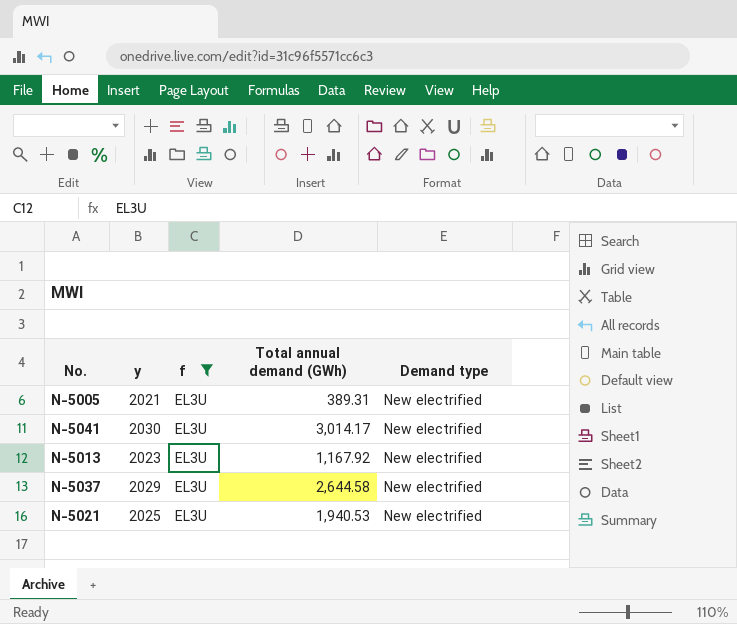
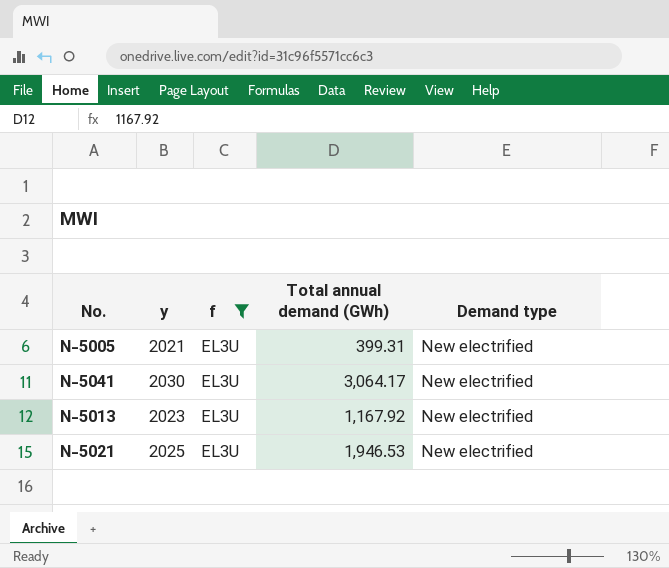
row N-5037: 2029 | EL3U | 2,644.58 | New electrified -> none
N-5005 | Total annual demand (GWh): 389.31 -> 399.31
N-5041 | Total annual demand (GWh): 3,014.17 -> 3,064.17
N-5021 | Total annual demand (GWh): 1,940.53 -> 1,946.53

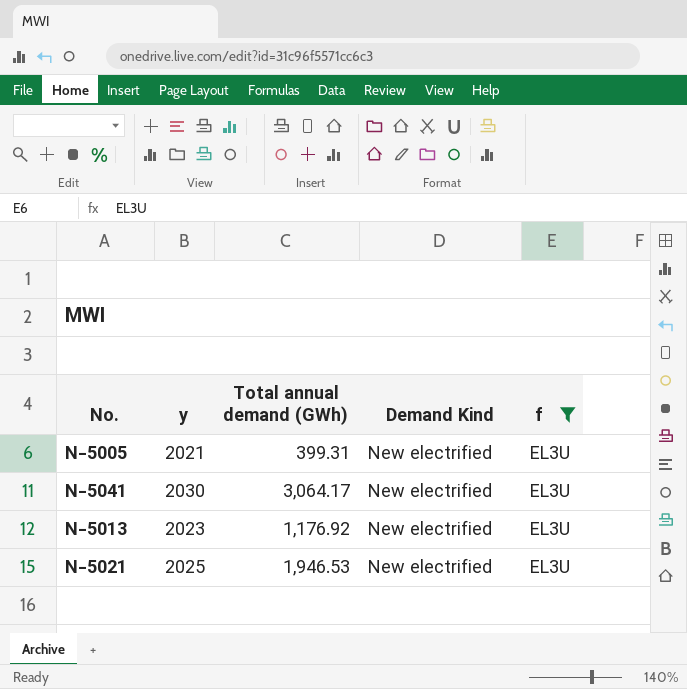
column name: Demand type -> Demand Kind
column f | position: 3 -> 5
N-5013 | Total annual demand (GWh): 1,167.92 -> 1,176.92

